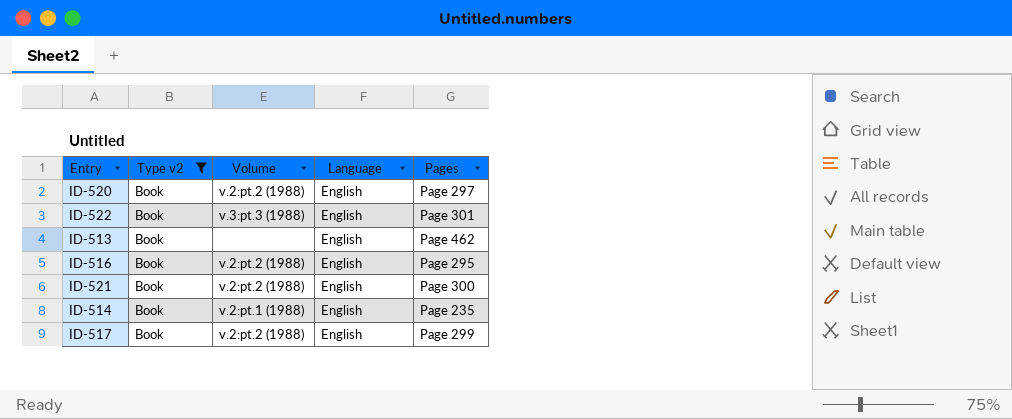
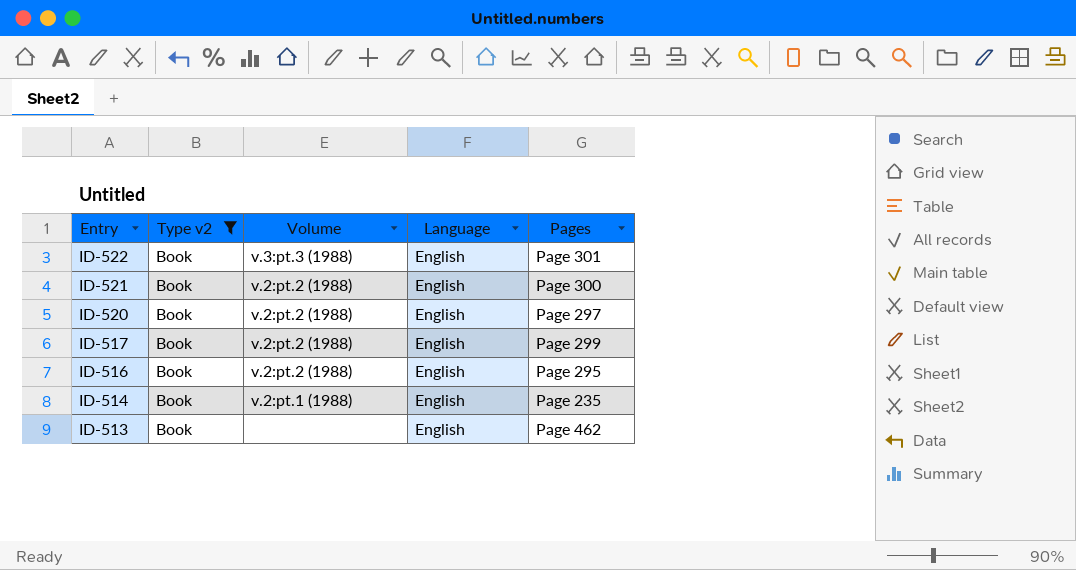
row order: none -> Entry descending

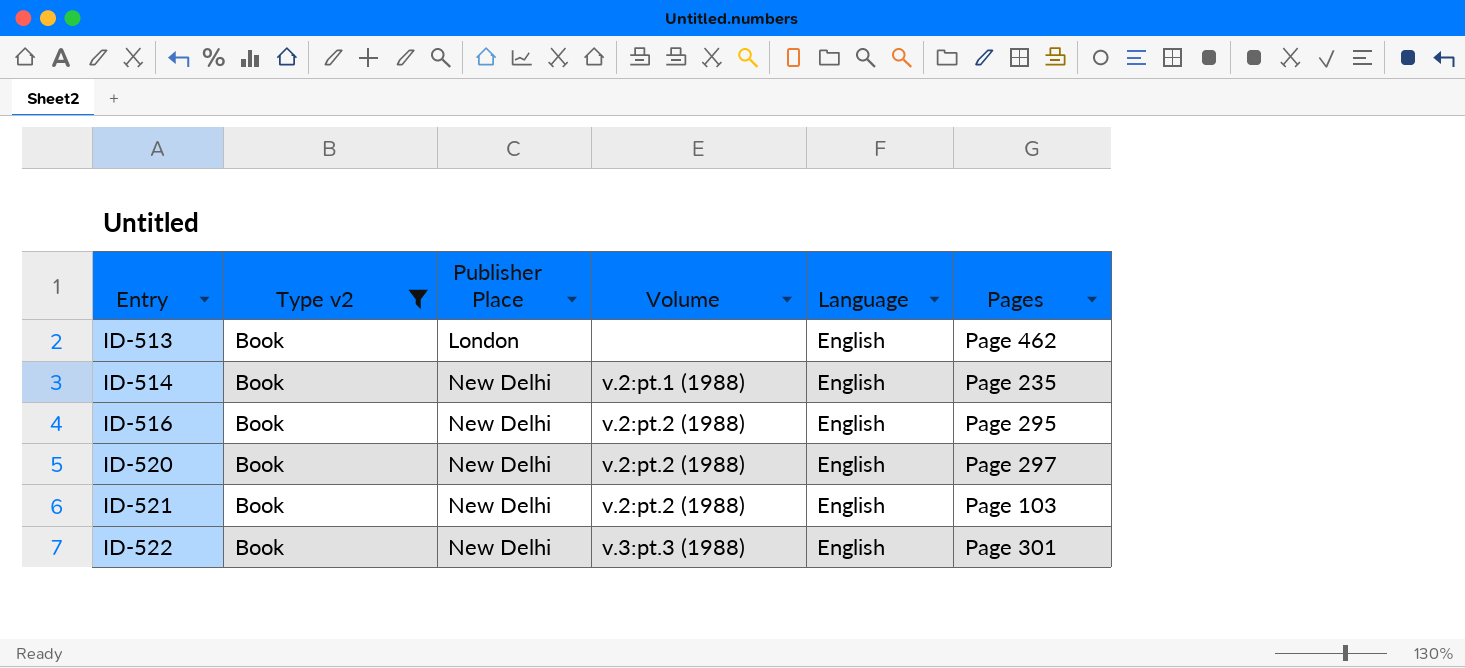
row order: Entry descending -> Entry ascending
column Publisher Place | position: none -> 3
row ID-517: Book | v.2:pt.2 (1988) | English | Page 299 -> none
ID-521 | Pages: Page 300 -> Page 103

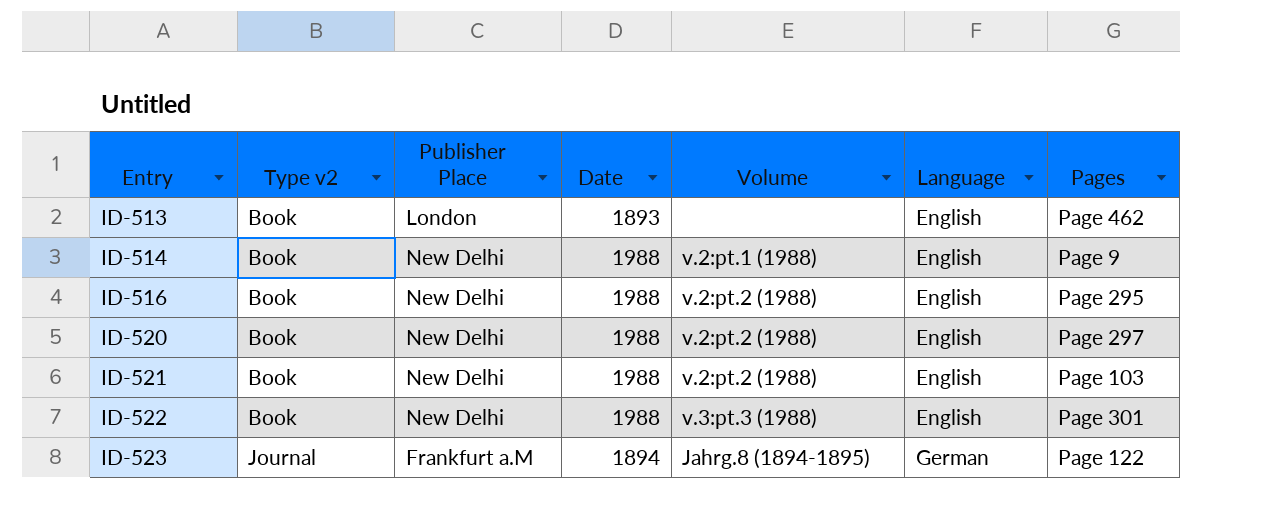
filter: Type v2 = Book -> none
column Date | position: none -> 4
ID-514 | Pages: Page 235 -> Page 9

